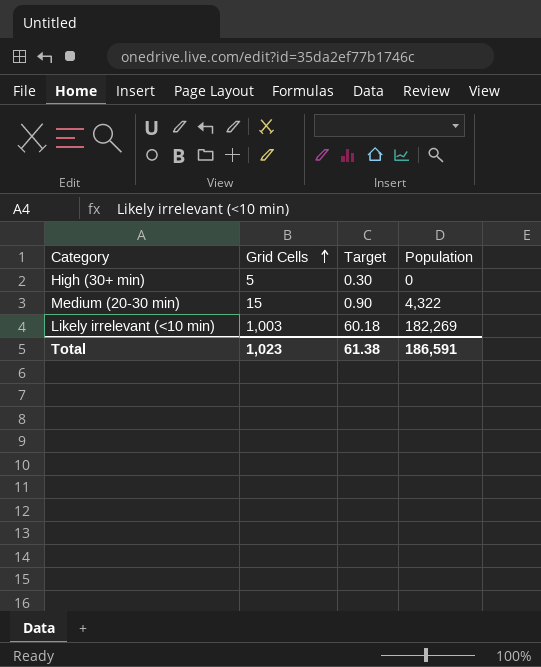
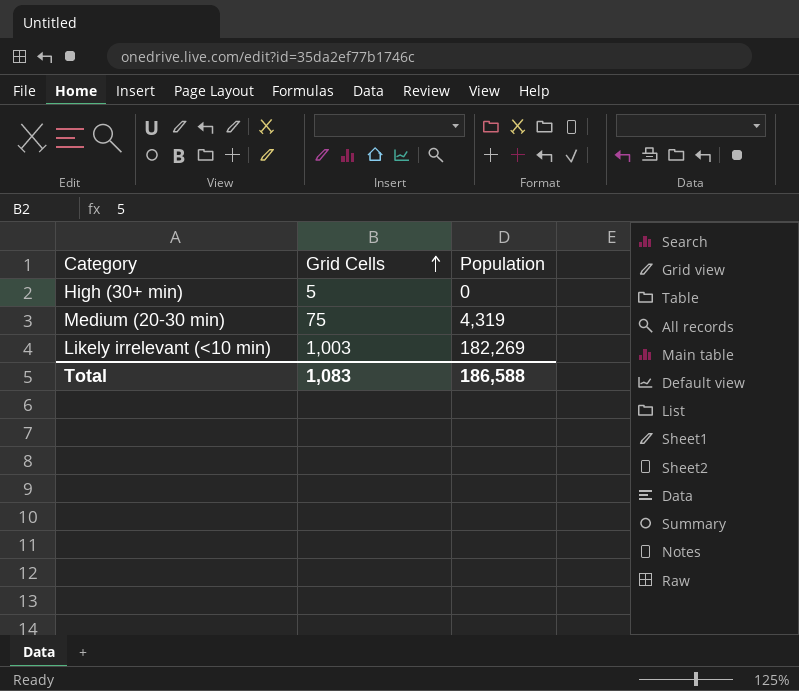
column Target | formula: [Grid Cells] * 0.06 -> none
Medium (20-30 min) | Grid Cells: 15 -> 75
Medium (20-30 min) | Population: 4,322 -> 4,319
Total | Grid Cells: 1,023 -> 1,083
Total | Population: 186,591 -> 186,588

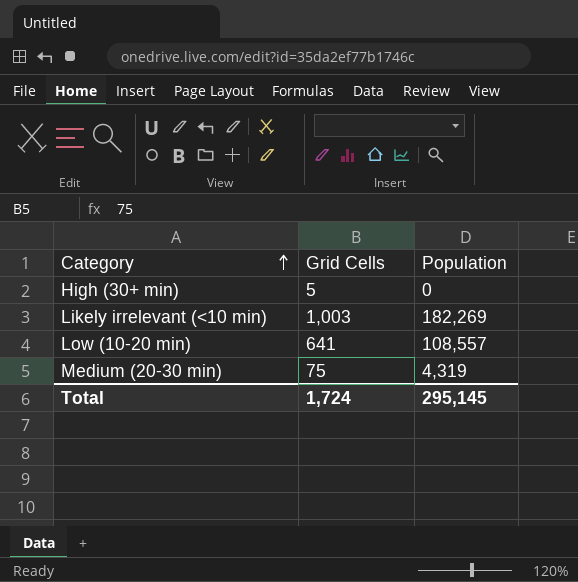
row order: Grid Cells ascending -> Category ascending
row Low (10-20 min): none -> 641 | 108,557
Total | Grid Cells: 1,083 -> 1,724
Total | Population: 186,588 -> 295,145

